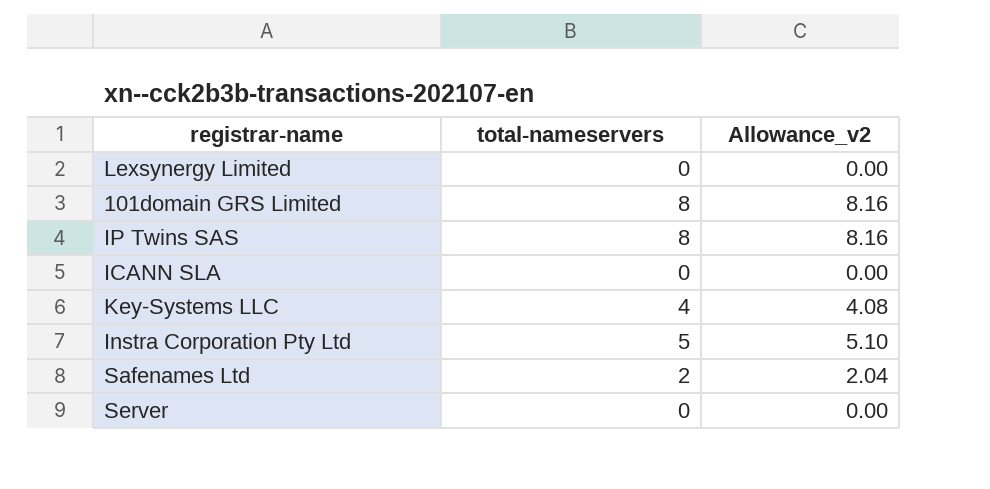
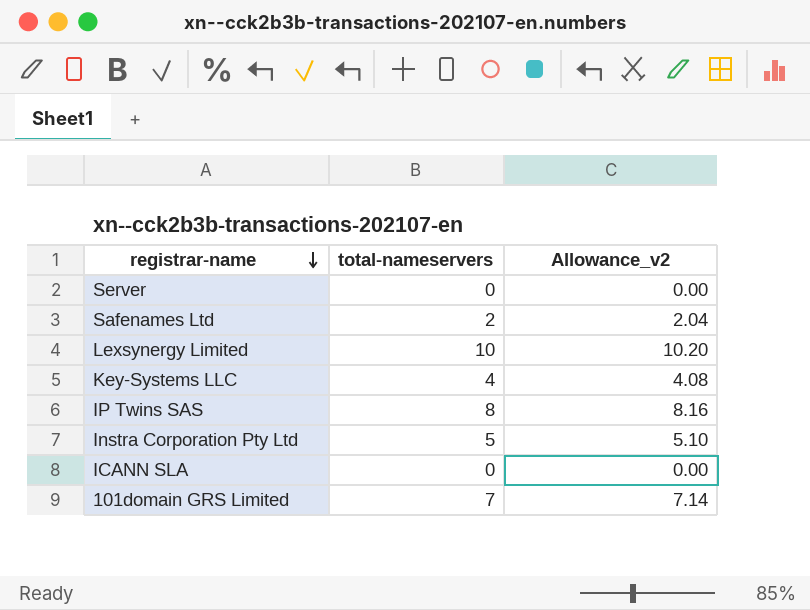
row order: none -> registrar-name descending
Lexsynergy Limited | total-nameservers: 0 -> 10
Lexsynergy Limited | Allowance_v2: 0.00 -> 10.20
101domain GRS Limited | total-nameservers: 8 -> 7
101domain GRS Limited | Allowance_v2: 8.16 -> 7.14

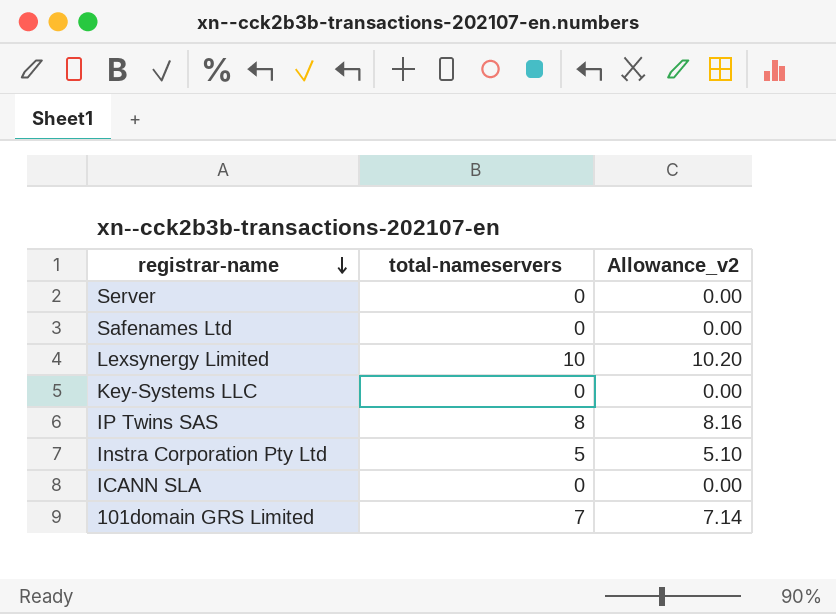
Safenames Ltd | total-nameservers: 2 -> 0
Safenames Ltd | Allowance_v2: 2.04 -> 0.00
Key-Systems LLC | total-nameservers: 4 -> 0
Key-Systems LLC | Allowance_v2: 4.08 -> 0.00

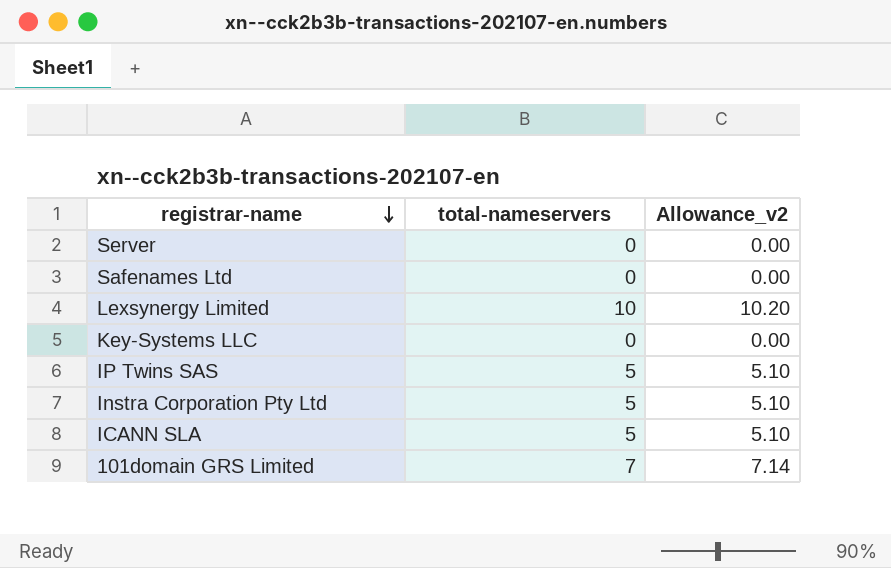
IP Twins SAS | total-nameservers: 8 -> 5
IP Twins SAS | Allowance_v2: 8.16 -> 5.10
ICANN SLA | total-nameservers: 0 -> 5
ICANN SLA | Allowance_v2: 0.00 -> 5.10

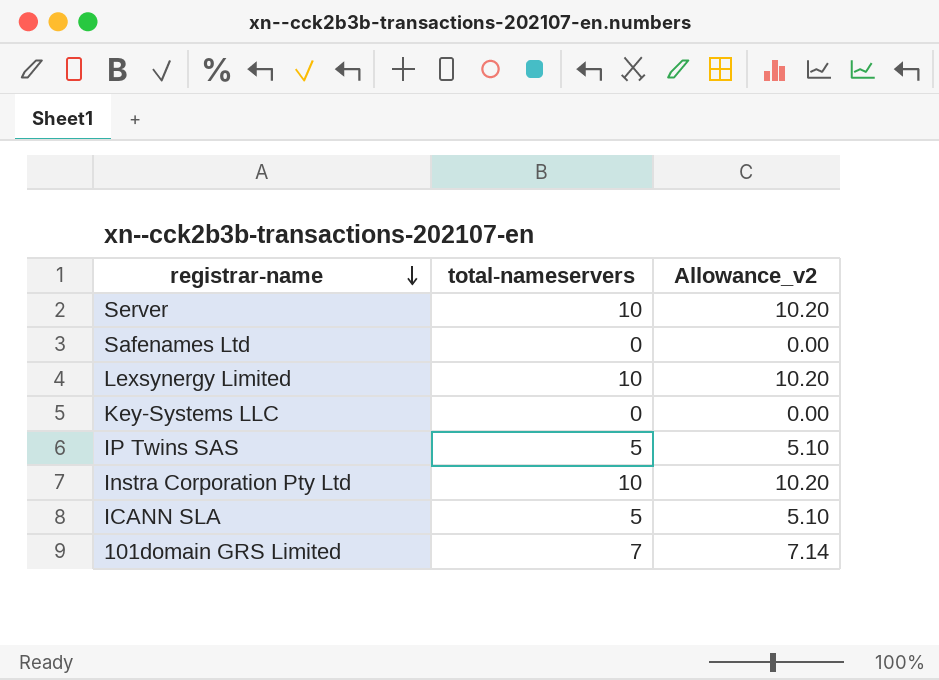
Server | total-nameservers: 0 -> 10
Server | Allowance_v2: 0.00 -> 10.20
Instra Corporation Pty Ltd | total-nameservers: 5 -> 10
Instra Corporation Pty Ltd | Allowance_v2: 5.10 -> 10.20

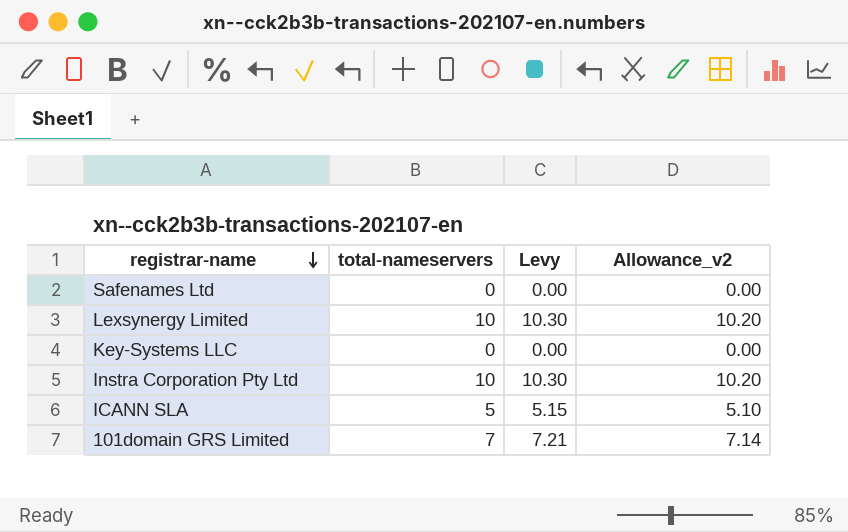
column Levy | formula: none -> [total-nameservers] * 1.03
row Server: 10 | 10.20 -> none
row IP Twins SAS: 5 | 5.10 -> none

